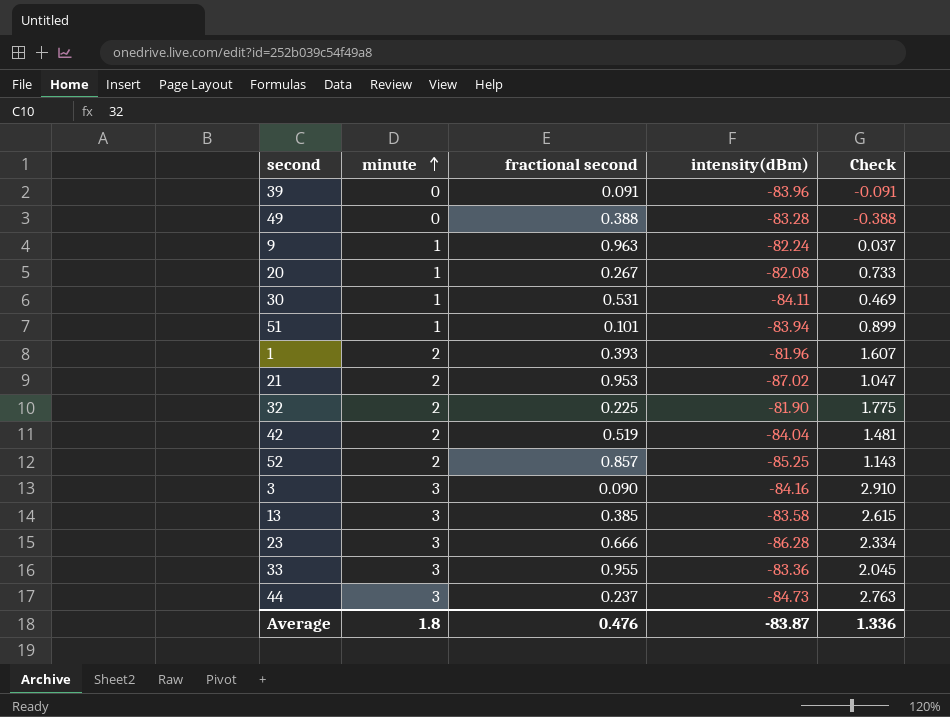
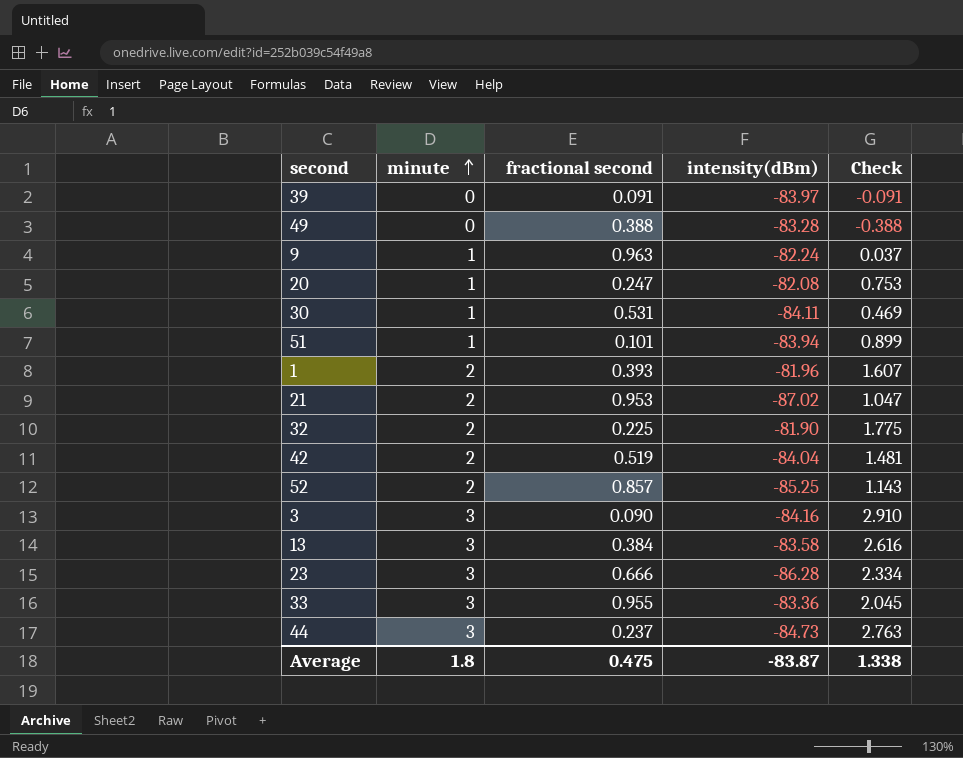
39 | intensity(dBm): -83.96 -> -83.97
20 | fractional second: 0.267 -> 0.247
20 | Check: 0.733 -> 0.753
13 | fractional second: 0.385 -> 0.384
13 | Check: 2.615 -> 2.616
Average | fractional second: 0.476 -> 0.475
Average | Check: 1.336 -> 1.338

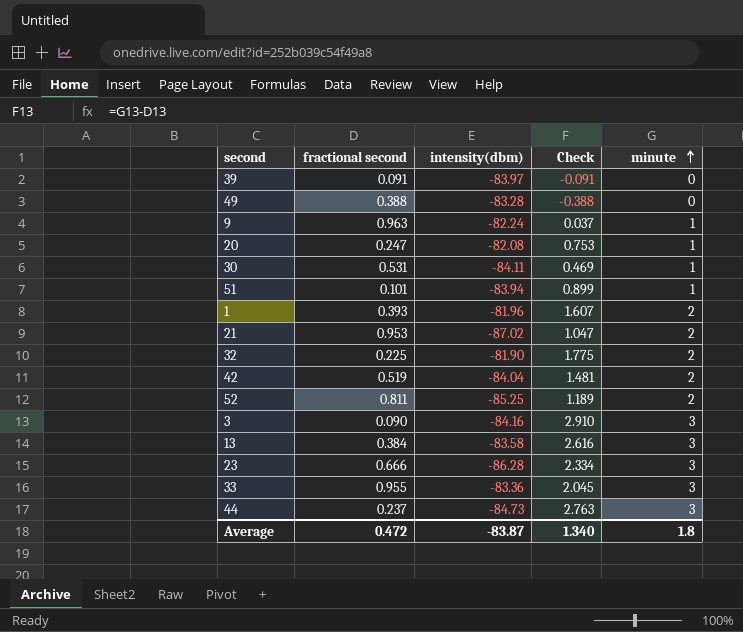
column name: intensity(dBm) -> intensity(dbm)
column minute | position: 2 -> 5
52 | fractional second: 0.857 -> 0.811
52 | Check: 1.143 -> 1.189
Average | fractional second: 0.475 -> 0.472
Average | Check: 1.338 -> 1.340

